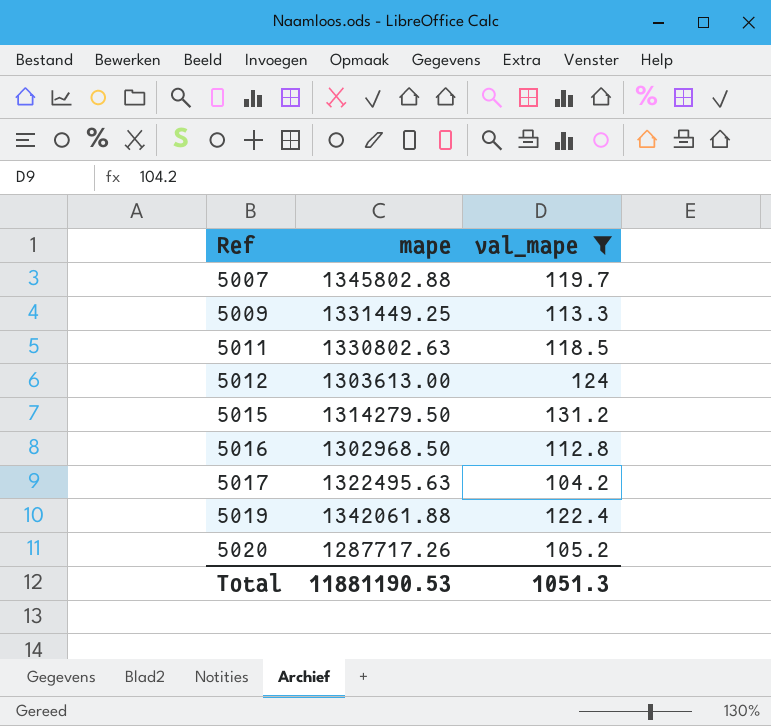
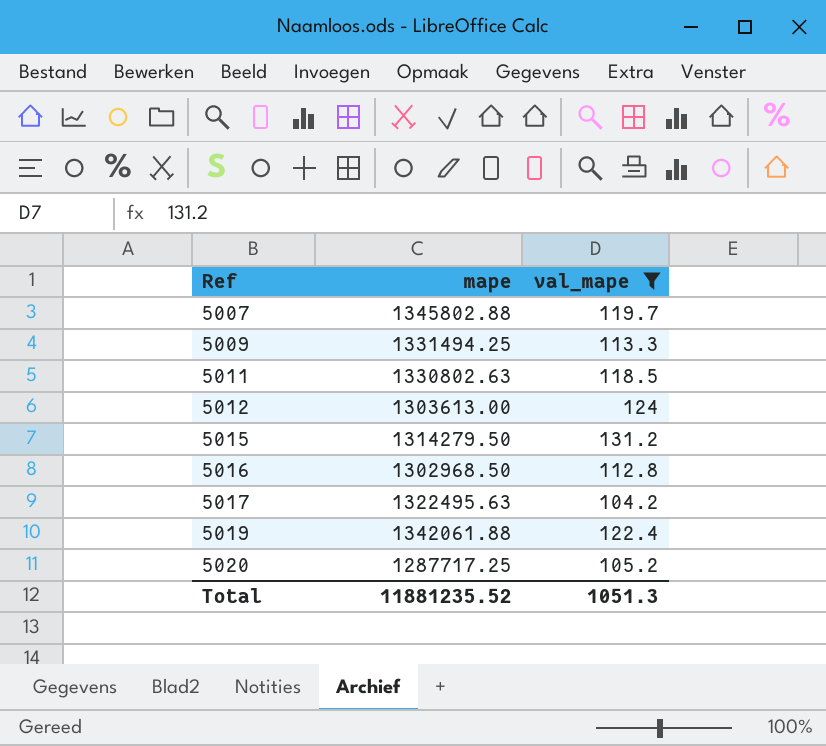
5009 | mape: 1331449.25 -> 1331494.25
5020 | mape: 1287717.26 -> 1287717.25
Total | mape: 11881190.53 -> 11881235.52

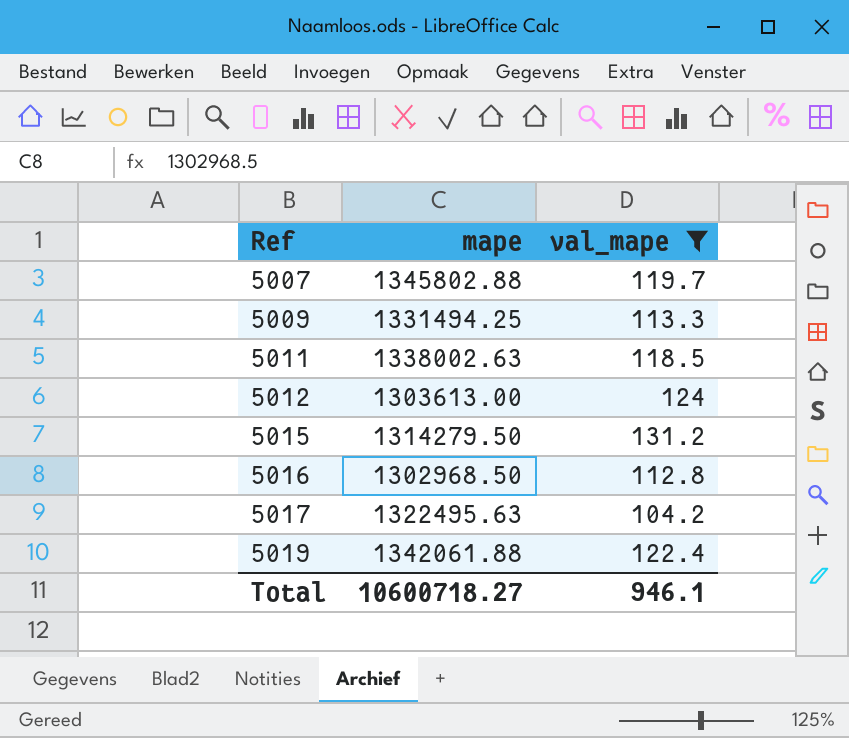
row 5020: 1287717.25 | 105.2 -> none
5011 | mape: 1330802.63 -> 1338002.63
Total | mape: 11881235.52 -> 10600718.27
Total | val_mape: 1051.3 -> 946.1

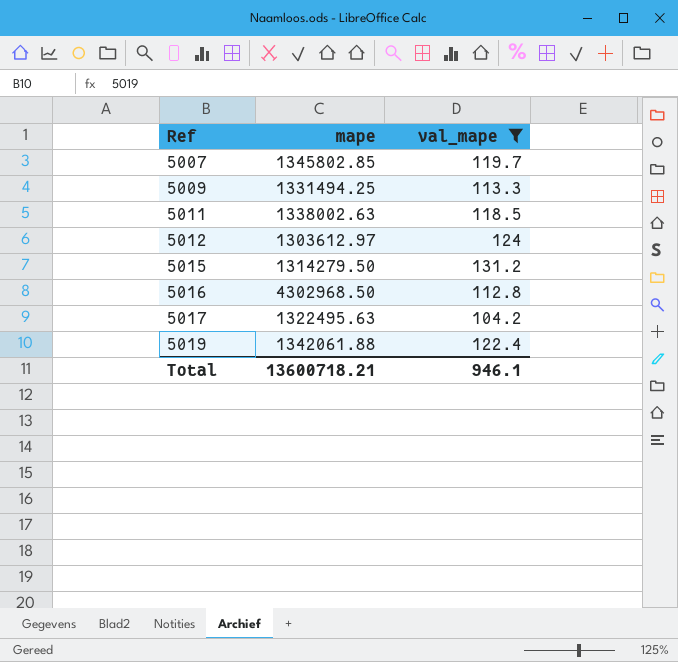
5007 | mape: 1345802.88 -> 1345802.85
5012 | mape: 1303613.00 -> 1303612.97
5016 | mape: 1302968.50 -> 4302968.50
Total | mape: 10600718.27 -> 13600718.21

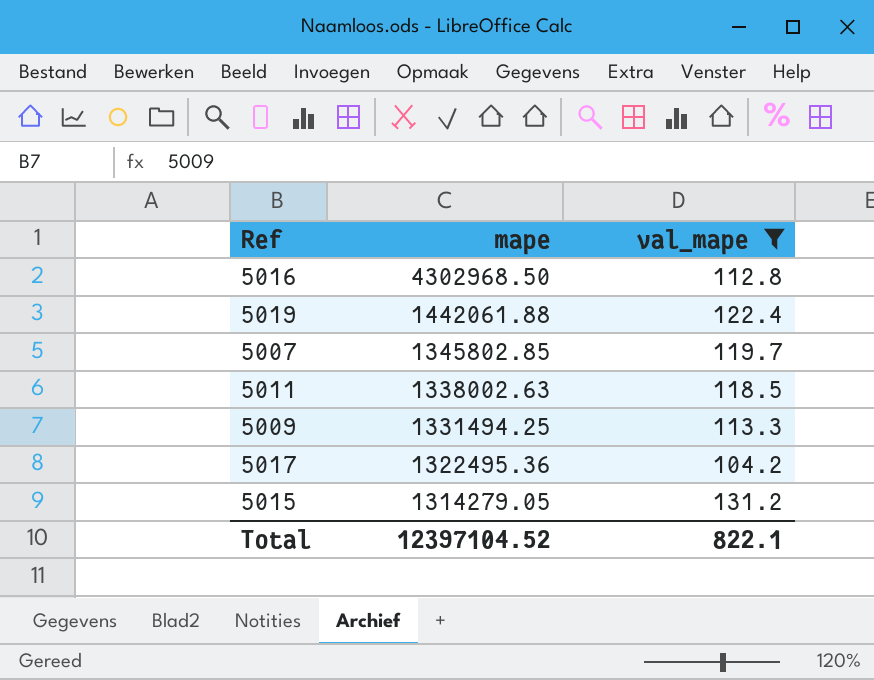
row order: Ref ascending -> mape descending
row 5012: 1303612.97 | 124 -> none
5019 | mape: 1342061.88 -> 1442061.88
5017 | mape: 1322495.63 -> 1322495.36
5015 | mape: 1314279.50 -> 1314279.05
Total | mape: 13600718.21 -> 12397104.52
Total | val_mape: 946.1 -> 822.1

